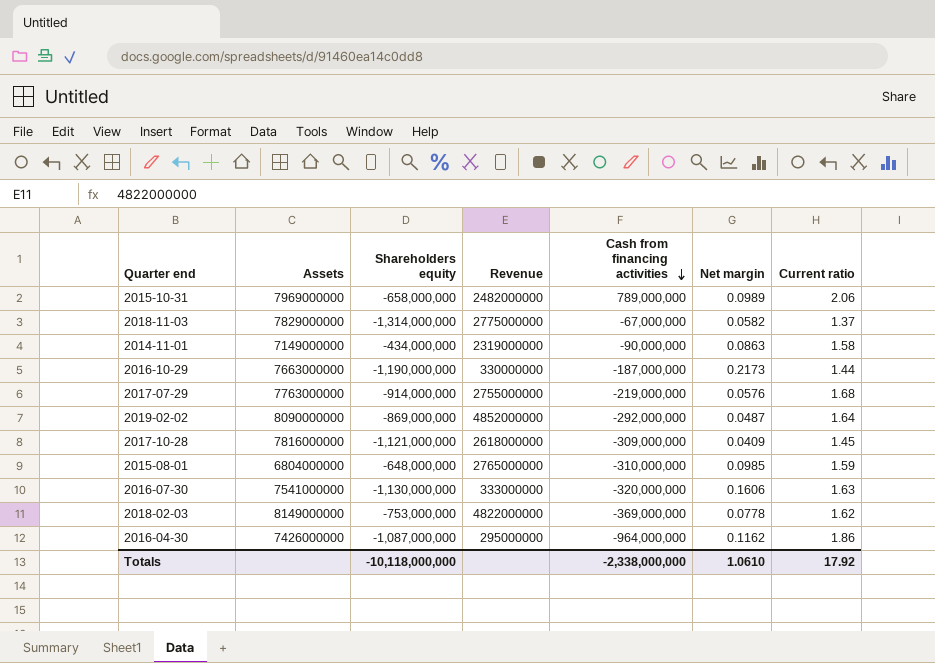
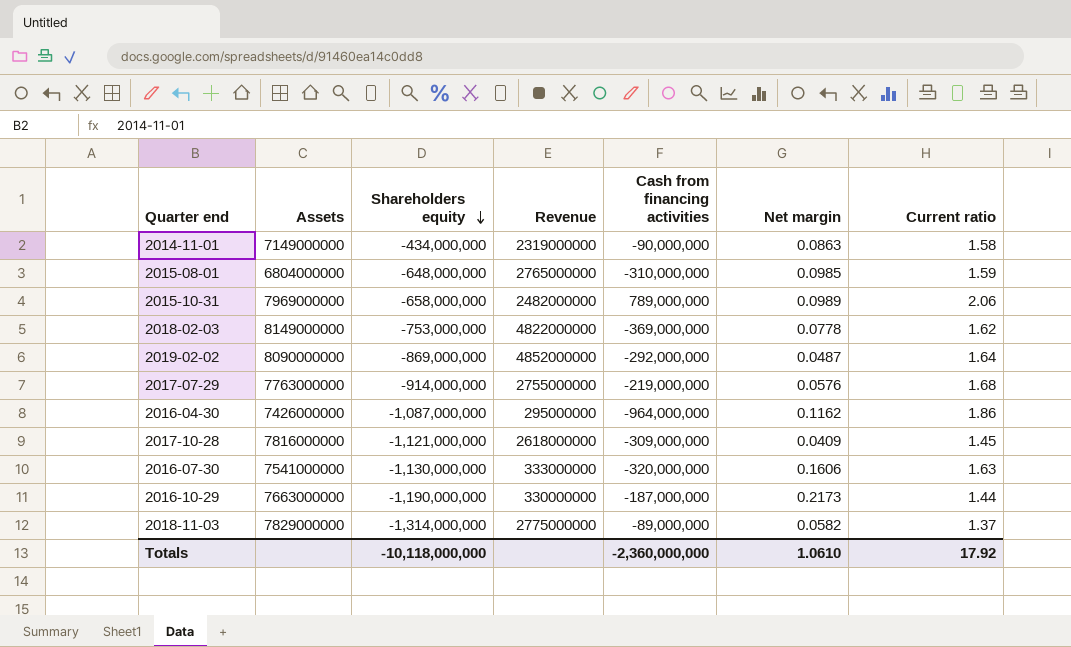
row order: Cash from financing activities descending -> Shareholders equity descending
2018-11-03 | Cash from financing activities: -67,000,000 -> -89,000,000
Totals | Cash from financing activities: -2,338,000,000 -> -2,360,000,000

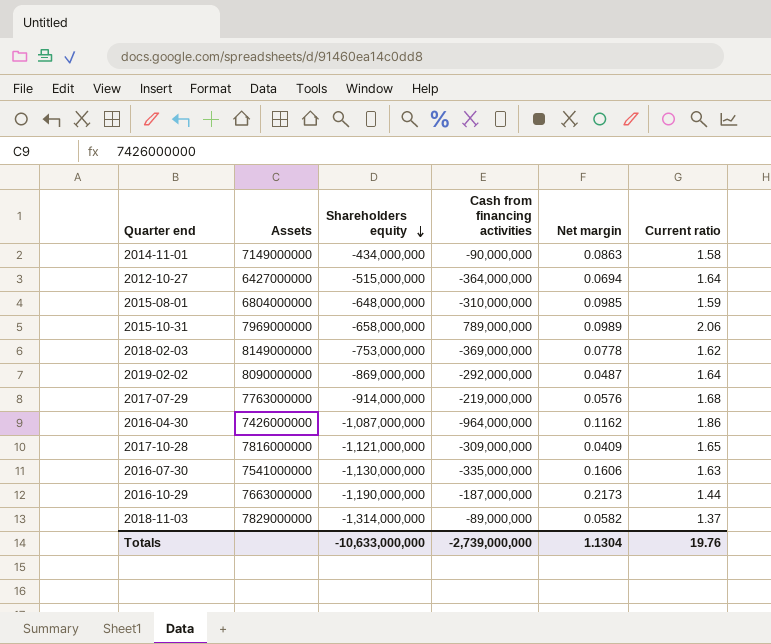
column Revenue | position: 4 -> none
row 2012-10-27: none -> 6427000000 | -515,000,000 | -364,000,000 | 0.0694 | 1.64
2017-10-28 | Current ratio: 1.45 -> 1.65
2016-07-30 | Cash from financing activities: -320,000,000 -> -335,000,000
Totals | Shareholders equity: -10,118,000,000 -> -10,633,000,000
Totals | Cash from financing activities: -2,360,000,000 -> -2,739,000,000
Totals | Net margin: 1.0610 -> 1.1304
Totals | Current ratio: 17.92 -> 19.76

